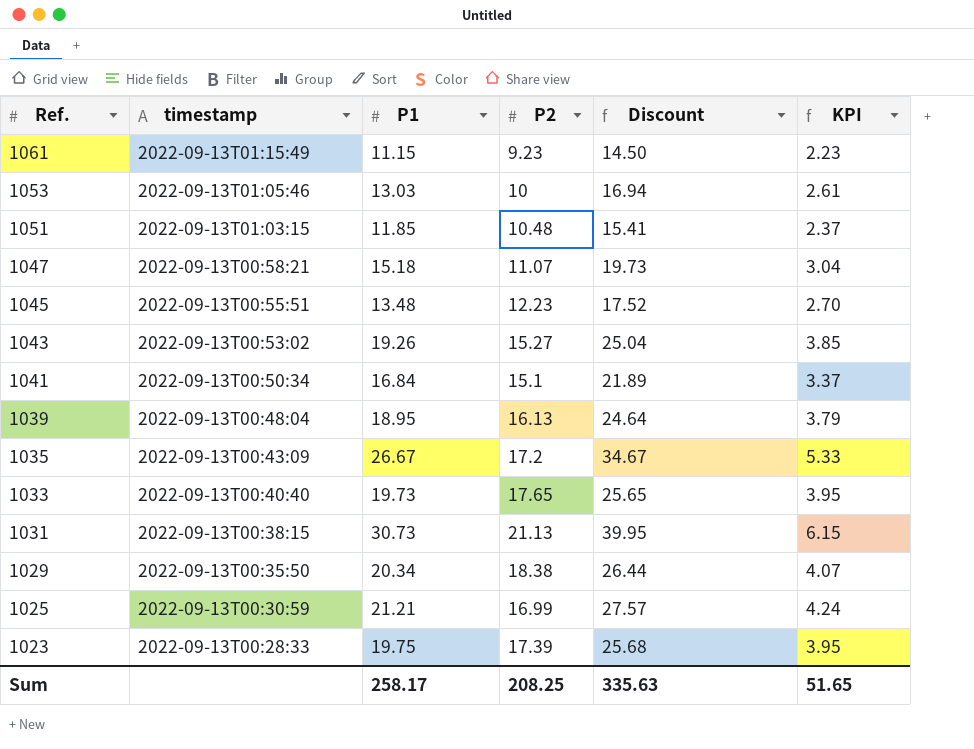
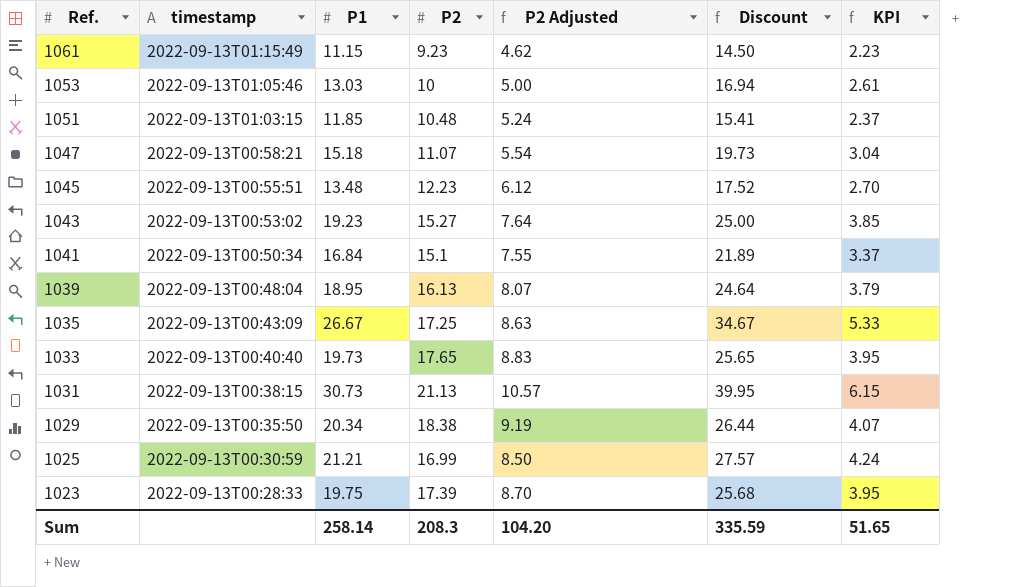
column P2 Adjusted | formula: none -> [P2] * 0.5
1043 | P1: 19.26 -> 19.23
1043 | Discount: 25.04 -> 25.00
1035 | P2: 17.2 -> 17.25
Sum | P1: 258.17 -> 258.14
Sum | P2: 208.25 -> 208.3
Sum | Discount: 335.63 -> 335.59

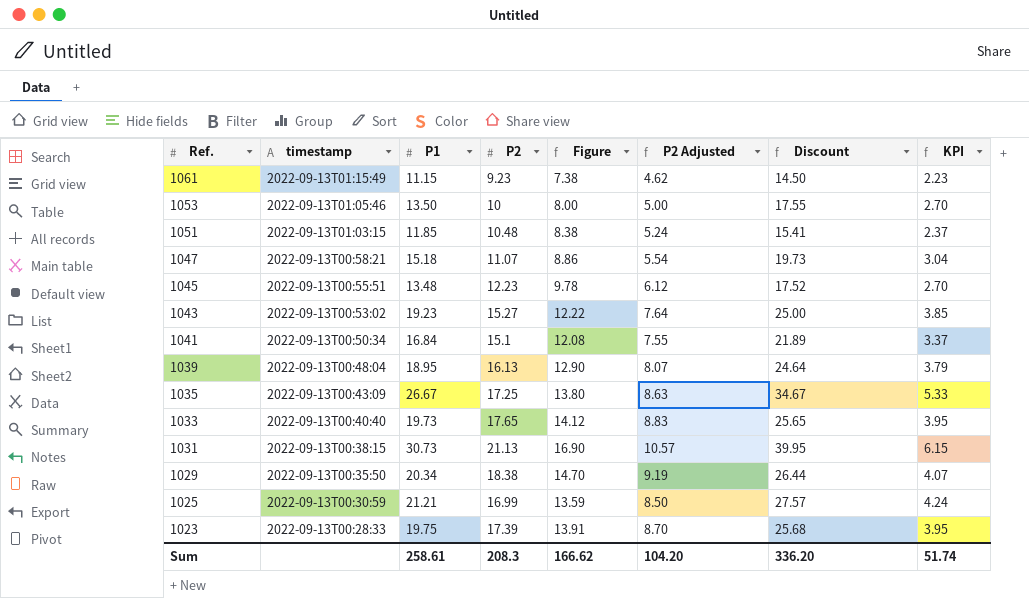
column Figure | formula: none -> [P2] * 0.8
1053 | P1: 13.03 -> 13.50
1053 | Discount: 16.94 -> 17.55
1053 | KPI: 2.61 -> 2.70
Sum | P1: 258.14 -> 258.61
Sum | Discount: 335.59 -> 336.20
Sum | KPI: 51.65 -> 51.74

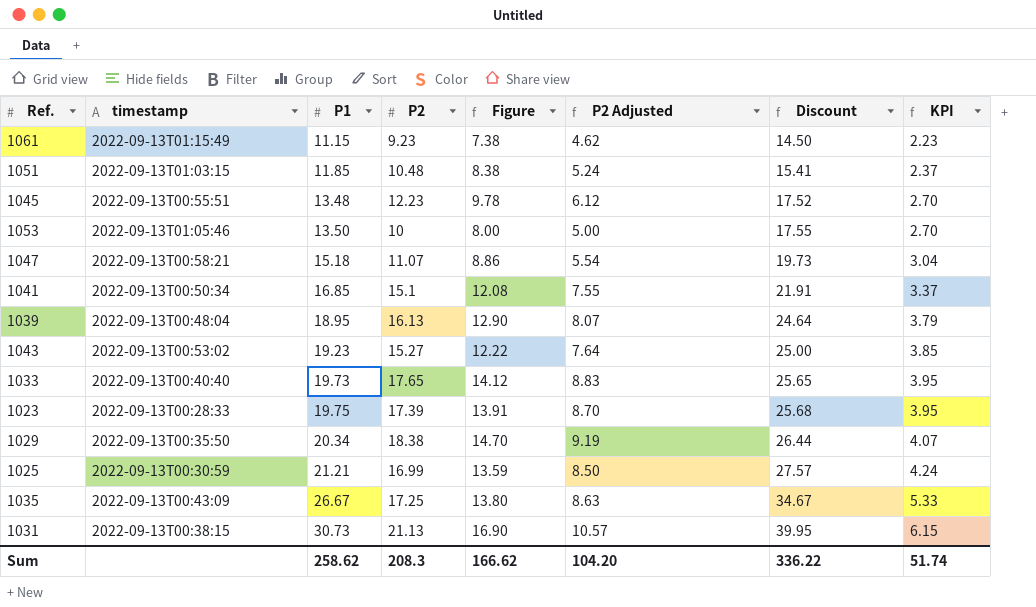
row order: Ref. descending -> P1 ascending
1041 | P1: 16.84 -> 16.85
1041 | Discount: 21.89 -> 21.91
Sum | P1: 258.61 -> 258.62
Sum | Discount: 336.20 -> 336.22

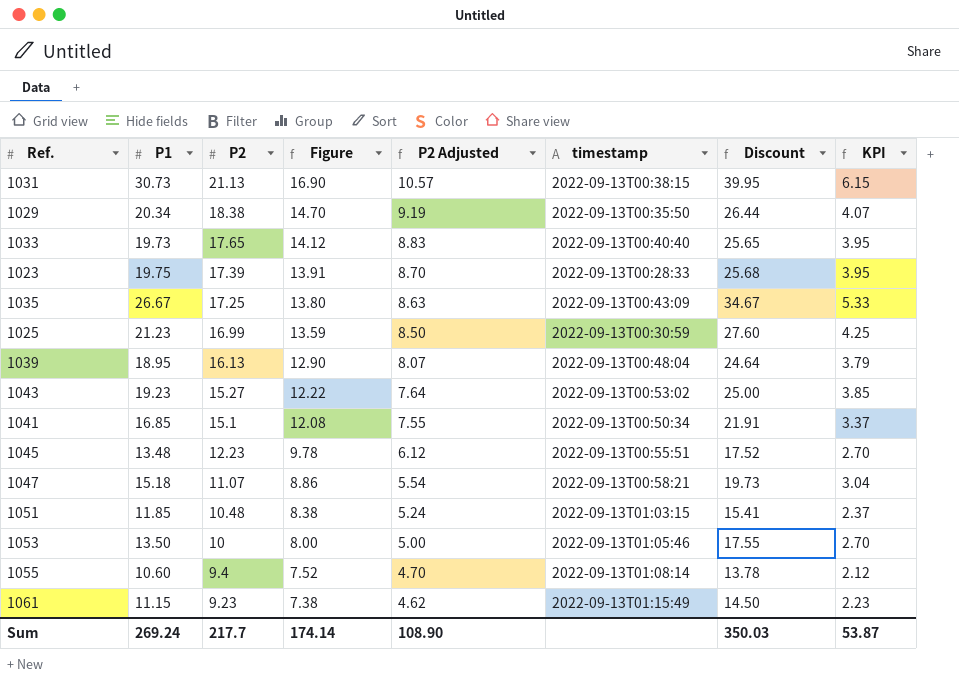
row order: P1 ascending -> P2 descending
column timestamp | position: 2 -> 6
1025 | P1: 21.21 -> 21.23
1025 | Discount: 27.57 -> 27.60
1025 | KPI: 4.24 -> 4.25
row 1055: none -> 10.60 | 9.4 | 7.52 | 4.70 | 2022-09-13T01:08:14 | 13.78 | 2.12
Sum | P1: 258.62 -> 269.24
Sum | P2: 208.3 -> 217.7
Sum | Figure: 166.62 -> 174.14
Sum | P2 Adjusted: 104.20 -> 108.90
Sum | Discount: 336.22 -> 350.03
Sum | KPI: 51.74 -> 53.87

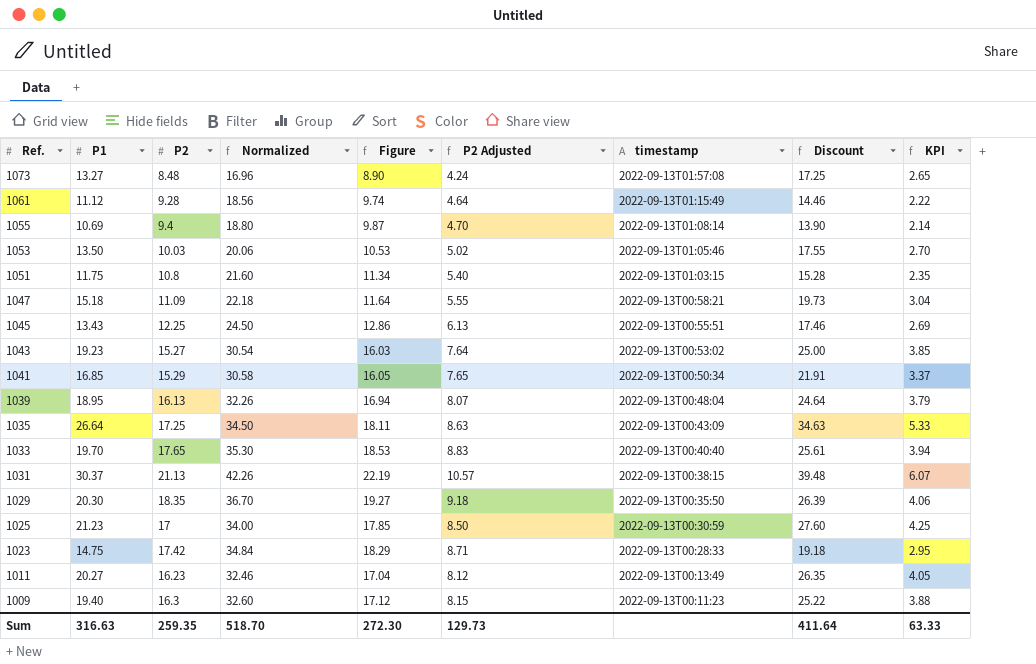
row order: P2 descending -> Ref. descending
column Normalized | formula: none -> [P2] * 2
column Figure | formula: [P2] * 0.8 -> [P2] * 1.05
row 1073: none -> 13.27 | 8.48 | 16.96 | 8.90 | 4.24 | 2022-09-13T01:57:08 | 17.25 | 2.65
1061 | P1: 11.15 -> 11.12
1061 | P2: 9.23 -> 9.28
1061 | P2 Adjusted: 4.62 -> 4.64
1061 | Discount: 14.50 -> 14.46
1061 | KPI: 2.23 -> 2.22
1055 | P1: 10.60 -> 10.69
1055 | Discount: 13.78 -> 13.90
1055 | KPI: 2.12 -> 2.14
1053 | P2: 10 -> 10.03
1053 | P2 Adjusted: 5.00 -> 5.02
1051 | P1: 11.85 -> 11.75
1051 | P2: 10.48 -> 10.8
1051 | P2 Adjusted: 5.24 -> 5.40
1051 | Discount: 15.41 -> 15.28
1051 | KPI: 2.37 -> 2.35
1047 | P2: 11.07 -> 11.09
1047 | P2 Adjusted: 5.54 -> 5.55
1045 | P1: 13.48 -> 13.43
1045 | P2: 12.23 -> 12.25
1045 | P2 Adjusted: 6.12 -> 6.13
1045 | Discount: 17.52 -> 17.46
1045 | KPI: 2.70 -> 2.69
1041 | P2: 15.1 -> 15.29
1041 | P2 Adjusted: 7.55 -> 7.65
1035 | P1: 26.67 -> 26.64
1035 | Discount: 34.67 -> 34.63
1033 | P1: 19.73 -> 19.70
1033 | Discount: 25.65 -> 25.61
1033 | KPI: 3.95 -> 3.94
1031 | P1: 30.73 -> 30.37
1031 | Discount: 39.95 -> 39.48
1031 | KPI: 6.15 -> 6.07
1029 | P1: 20.34 -> 20.30
1029 | P2: 18.38 -> 18.35
1029 | P2 Adjusted: 9.19 -> 9.18
1029 | Discount: 26.44 -> 26.39
1029 | KPI: 4.07 -> 4.06
1025 | P2: 16.99 -> 17
1023 | P1: 19.75 -> 14.75
1023 | P2: 17.39 -> 17.42
1023 | P2 Adjusted: 8.70 -> 8.71
1023 | Discount: 25.68 -> 19.18
1023 | KPI: 3.95 -> 2.95
row 1011: none -> 20.27 | 16.23 | 32.46 | 17.04 | 8.12 | 2022-09-13T00:13:49 | 26.35 | 4.05
row 1009: none -> 19.40 | 16.3 | 32.60 | 17.12 | 8.15 | 2022-09-13T00:11:23 | 25.22 | 3.88
Sum | P1: 269.24 -> 316.63
Sum | P2: 217.7 -> 259.35
Sum | Figure: 174.14 -> 272.30
Sum | P2 Adjusted: 108.90 -> 129.73
Sum | Discount: 350.03 -> 411.64
Sum | KPI: 53.87 -> 63.33

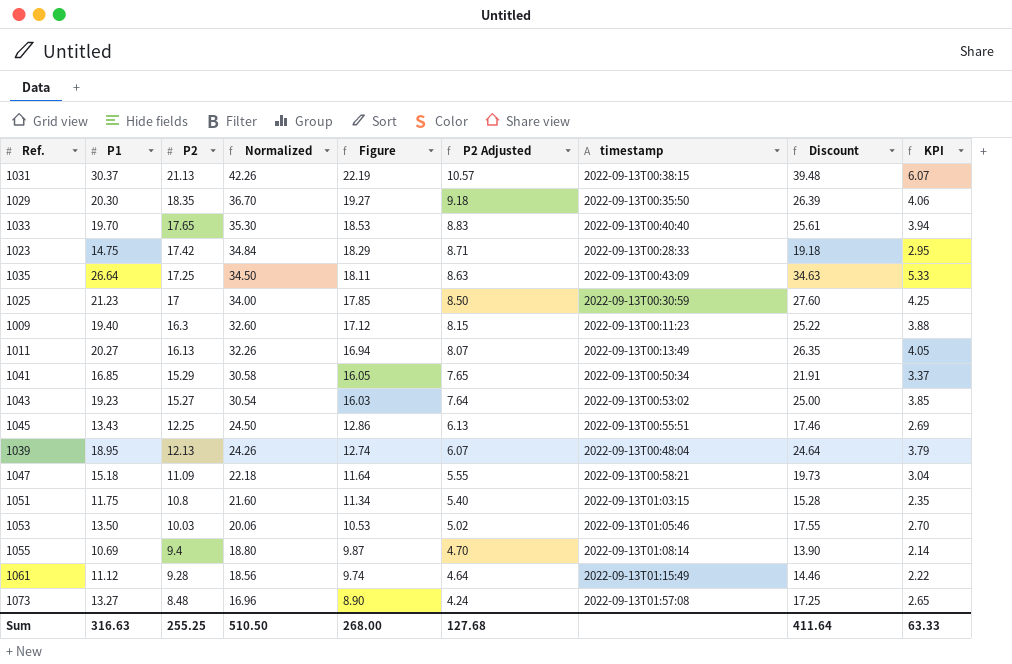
row order: Ref. descending -> P2 descending
1011 | P2: 16.23 -> 16.13
1011 | Normalized: 32.46 -> 32.26
1011 | Figure: 17.04 -> 16.94
1011 | P2 Adjusted: 8.12 -> 8.07
1039 | P2: 16.13 -> 12.13
1039 | Normalized: 32.26 -> 24.26
1039 | Figure: 16.94 -> 12.74
1039 | P2 Adjusted: 8.07 -> 6.07
Sum | P2: 259.35 -> 255.25
Sum | Normalized: 518.70 -> 510.50
Sum | Figure: 272.30 -> 268.00
Sum | P2 Adjusted: 129.73 -> 127.68

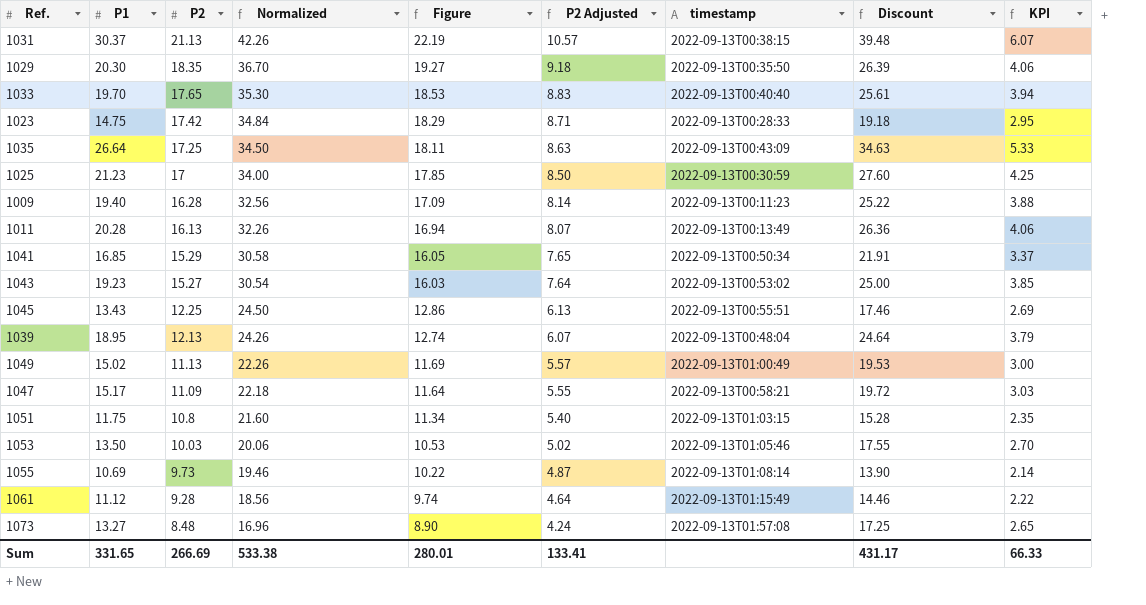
1009 | P2: 16.3 -> 16.28
1009 | Normalized: 32.60 -> 32.56
1009 | Figure: 17.12 -> 17.09
1009 | P2 Adjusted: 8.15 -> 8.14
1011 | P1: 20.27 -> 20.28
1011 | Discount: 26.35 -> 26.36
1011 | KPI: 4.05 -> 4.06
row 1049: none -> 15.02 | 11.13 | 22.26 | 11.69 | 5.57 | 2022-09-13T01:00:49 | 19.53 | 3.00
1047 | P1: 15.18 -> 15.17
1047 | Discount: 19.73 -> 19.72
1047 | KPI: 3.04 -> 3.03
1055 | P2: 9.4 -> 9.73
1055 | Normalized: 18.80 -> 19.46
1055 | Figure: 9.87 -> 10.22
1055 | P2 Adjusted: 4.70 -> 4.87
Sum | P1: 316.63 -> 331.65
Sum | P2: 255.25 -> 266.69
Sum | Normalized: 510.50 -> 533.38
Sum | Figure: 268.00 -> 280.01
Sum | P2 Adjusted: 127.68 -> 133.41
Sum | Discount: 411.64 -> 431.17
Sum | KPI: 63.33 -> 66.33

